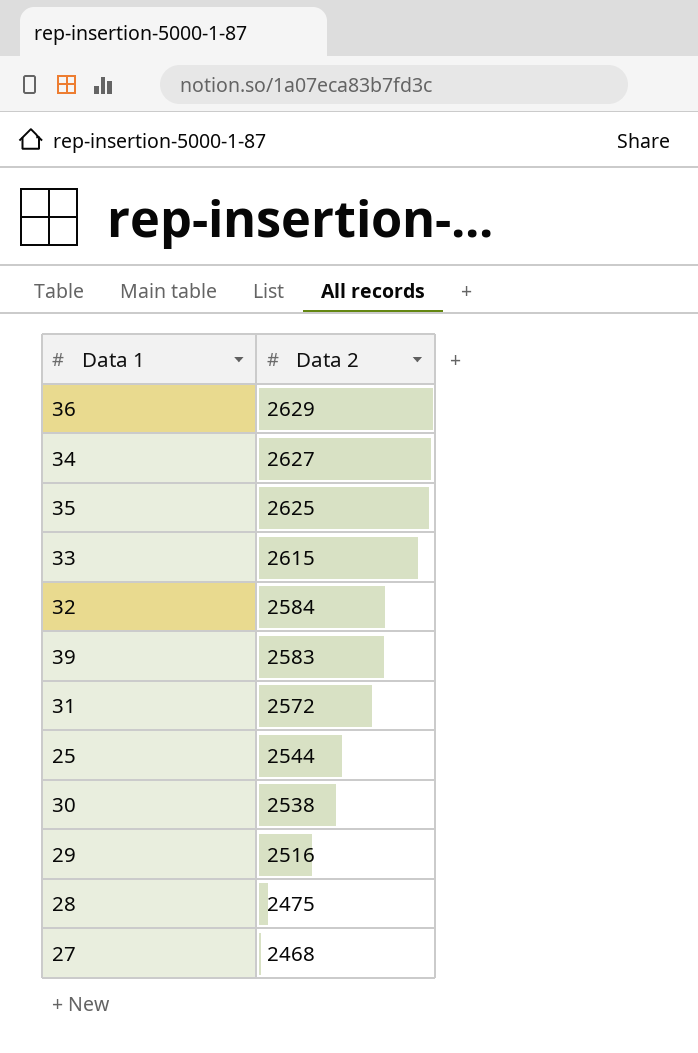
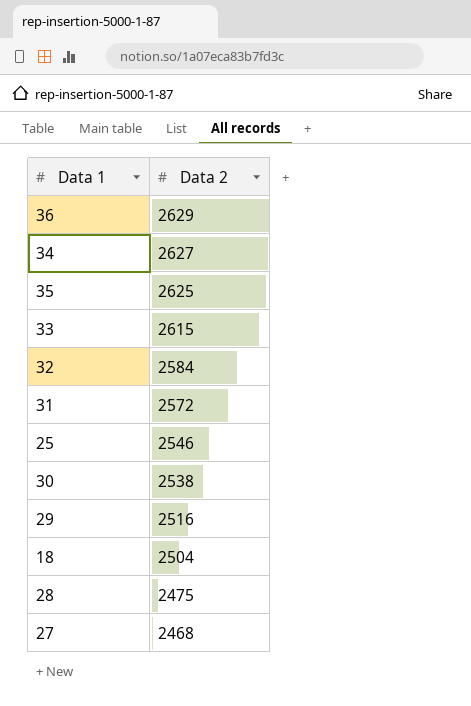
row 39: 2583 -> none
25 | Data 2: 2544 -> 2546
row 18: none -> 2504

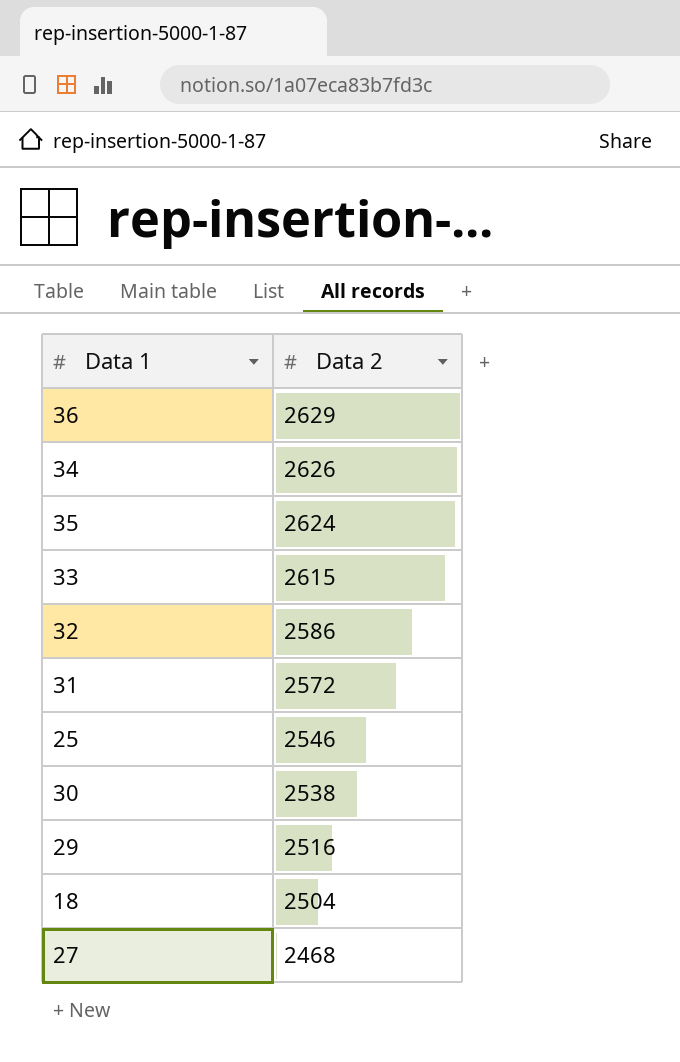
row 28: 2475 -> none
34 | Data 2: 2627 -> 2626
35 | Data 2: 2625 -> 2624
32 | Data 2: 2584 -> 2586

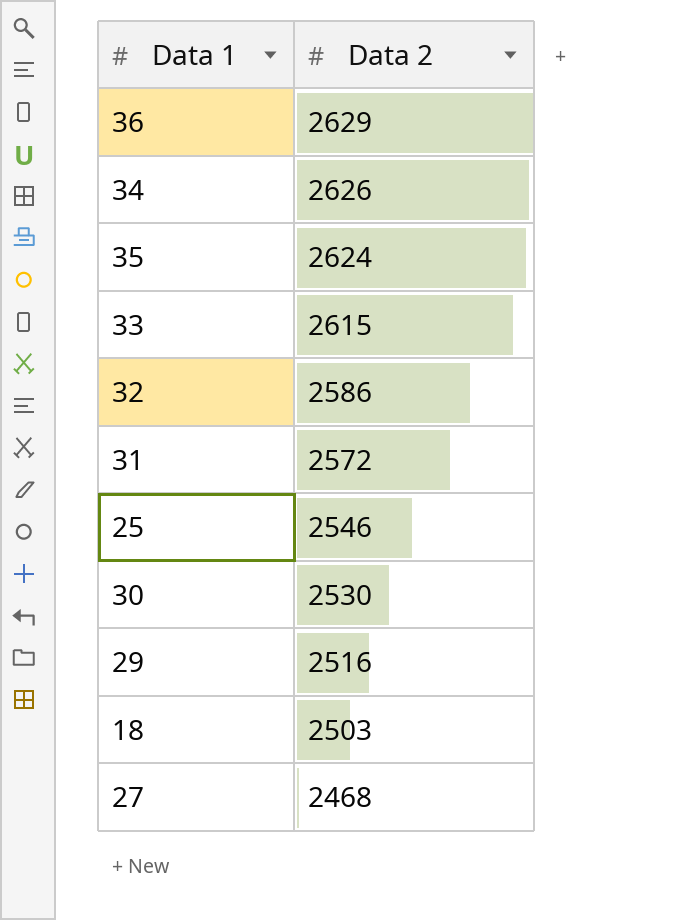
30 | Data 2: 2538 -> 2530
18 | Data 2: 2504 -> 2503

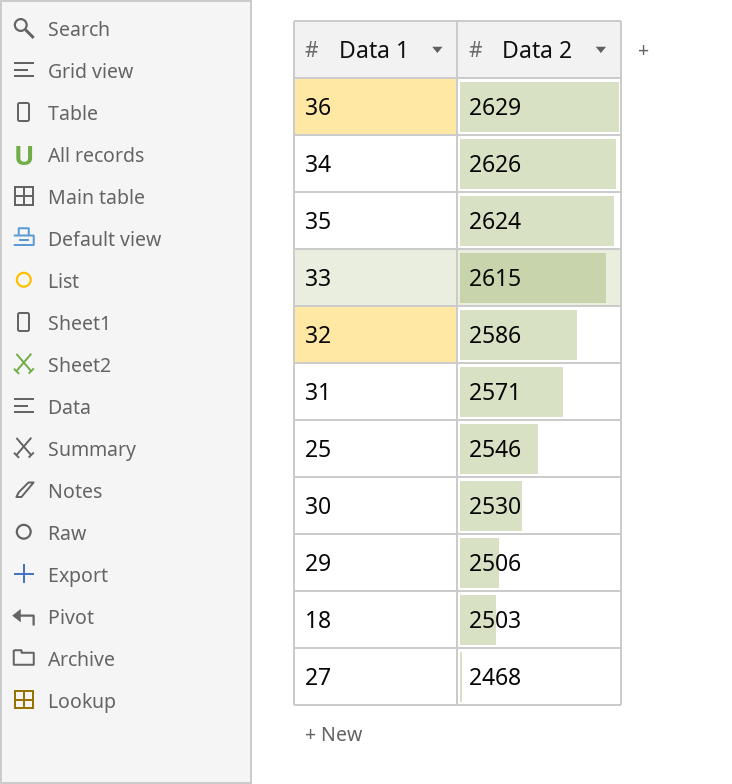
31 | Data 2: 2572 -> 2571
29 | Data 2: 2516 -> 2506

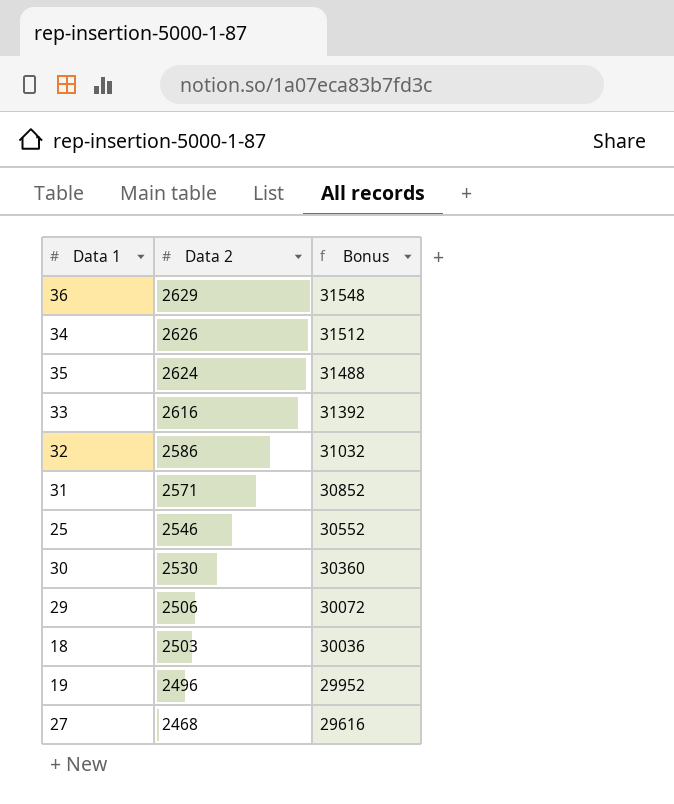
column Bonus | formula: none -> [Data 2] * 12
33 | Data 2: 2615 -> 2616
row 19: none -> 2496 | 29952

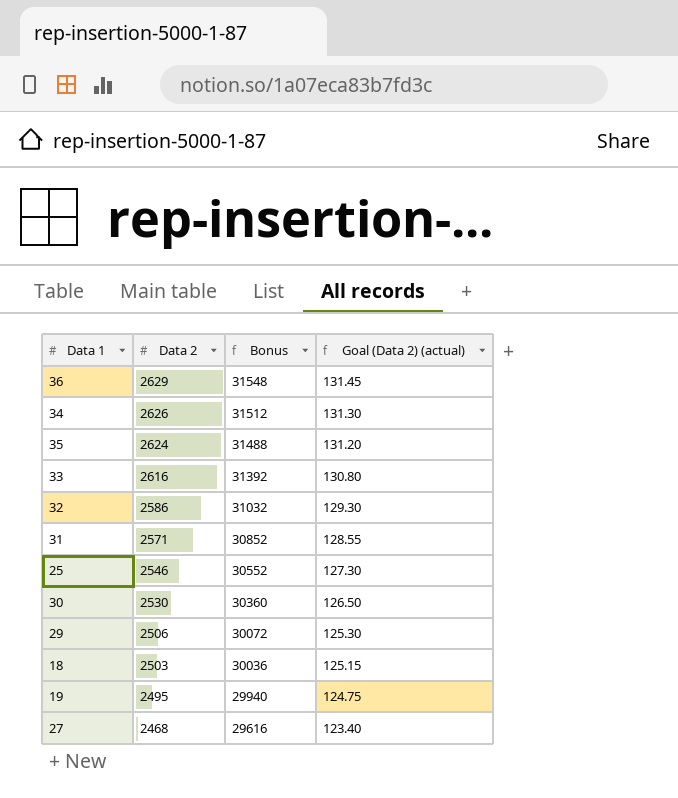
column Goal (Data 2) (actual) | formula: none -> [Data 2] * 0.05
19 | Data 2: 2496 -> 2495
19 | Bonus: 29952 -> 29940

